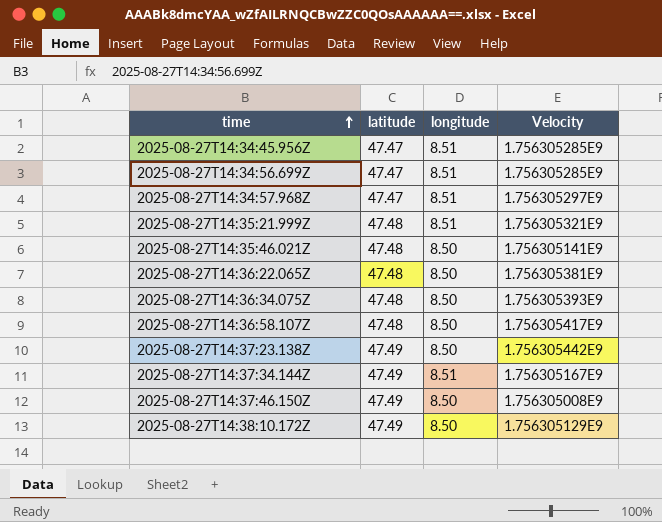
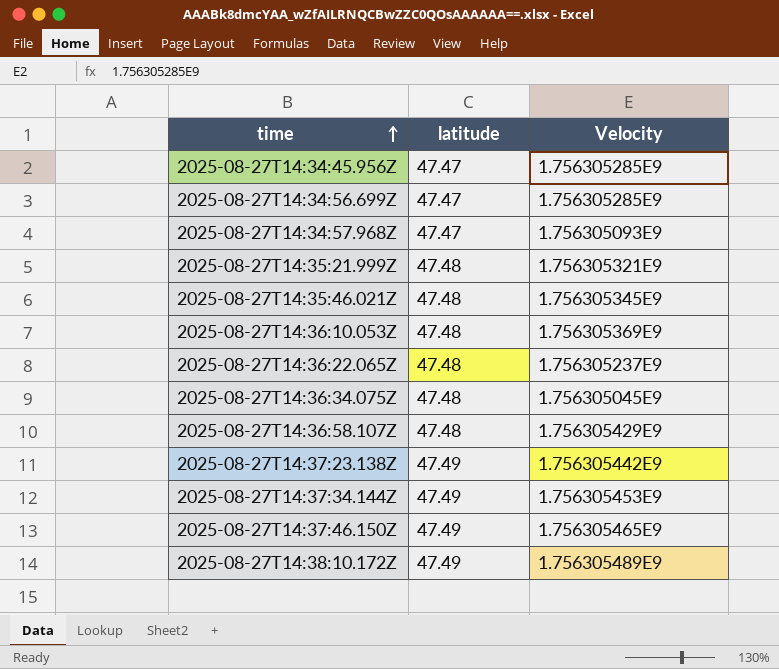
column longitude | position: 3 -> none
2025-08-27T14:34:57.968Z | Velocity: 1.756305297E9 -> 1.756305093E9
2025-08-27T14:35:46.021Z | Velocity: 1.756305141E9 -> 1.756305345E9
row 2025-08-27T14:36:10.053Z: none -> 47.48 | 1.756305369E9
2025-08-27T14:36:22.065Z | Velocity: 1.756305381E9 -> 1.756305237E9
2025-08-27T14:36:34.075Z | Velocity: 1.756305393E9 -> 1.756305045E9
2025-08-27T14:36:58.107Z | Velocity: 1.756305417E9 -> 1.756305429E9
2025-08-27T14:37:34.144Z | Velocity: 1.756305167E9 -> 1.756305453E9
2025-08-27T14:37:46.150Z | Velocity: 1.756305008E9 -> 1.756305465E9
2025-08-27T14:38:10.172Z | Velocity: 1.756305129E9 -> 1.756305489E9

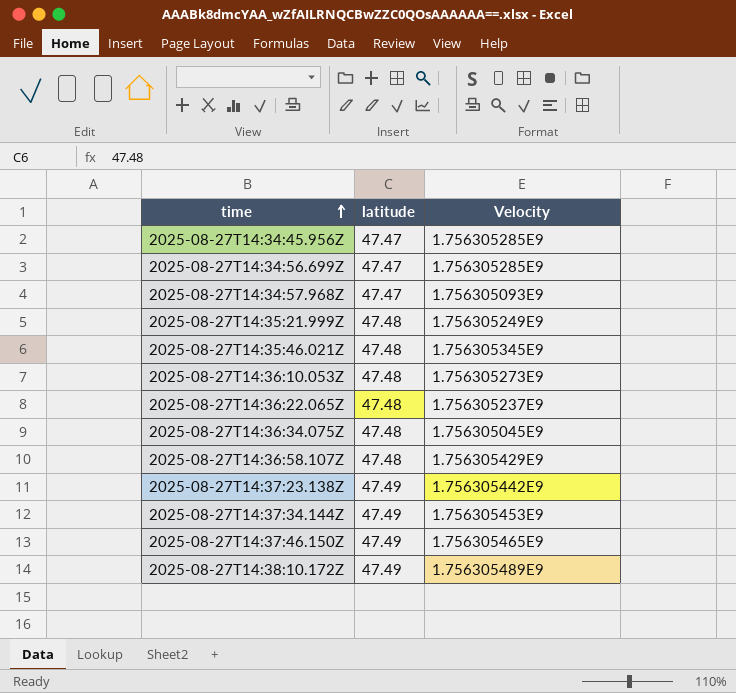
2025-08-27T14:35:21.999Z | Velocity: 1.756305321E9 -> 1.756305249E9
2025-08-27T14:36:10.053Z | Velocity: 1.756305369E9 -> 1.756305273E9

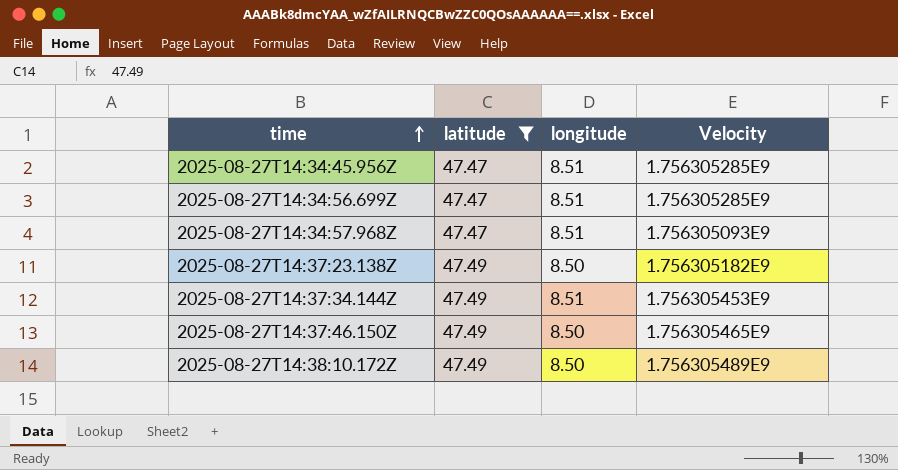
filter: none -> latitude != 47.48
column longitude | position: none -> 3
2025-08-27T14:37:23.138Z | Velocity: 1.756305442E9 -> 1.756305182E9

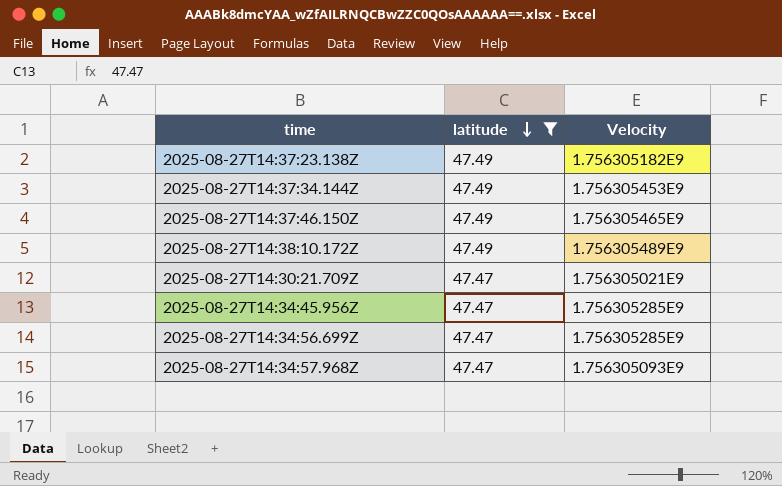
row order: time ascending -> latitude descending
column longitude | position: 3 -> none
row 2025-08-27T14:30:21.709Z: none -> 47.47 | 1.756305021E9

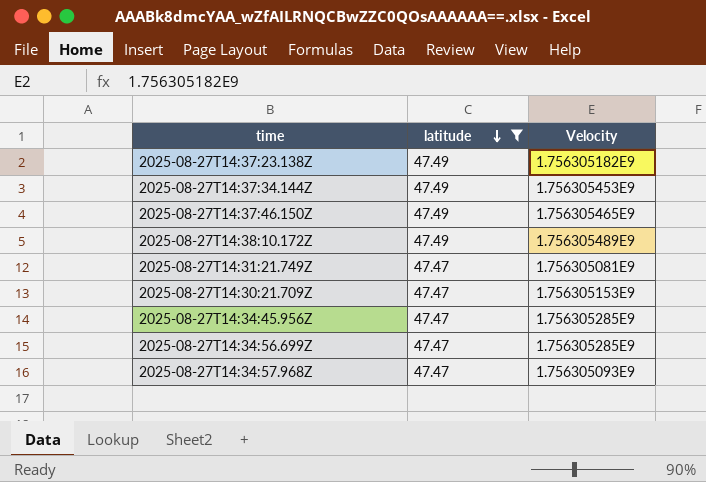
row 2025-08-27T14:31:21.749Z: none -> 47.47 | 1.756305081E9
2025-08-27T14:30:21.709Z | Velocity: 1.756305021E9 -> 1.756305153E9

